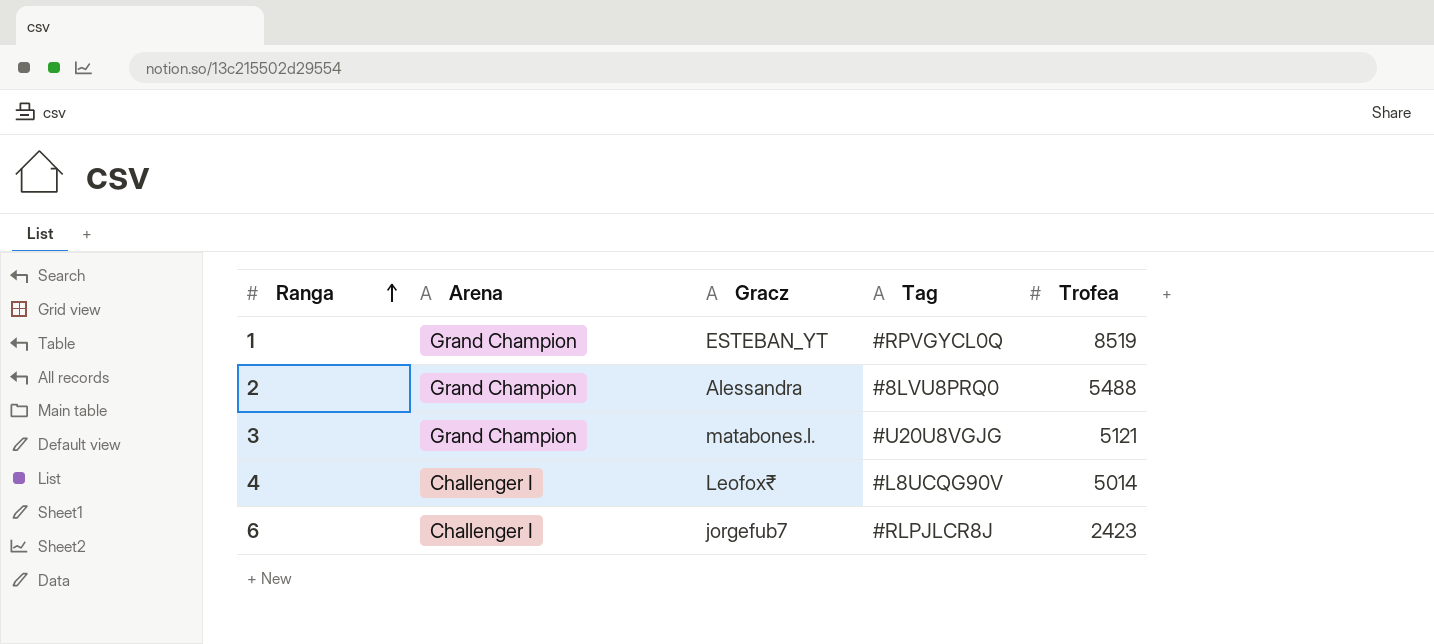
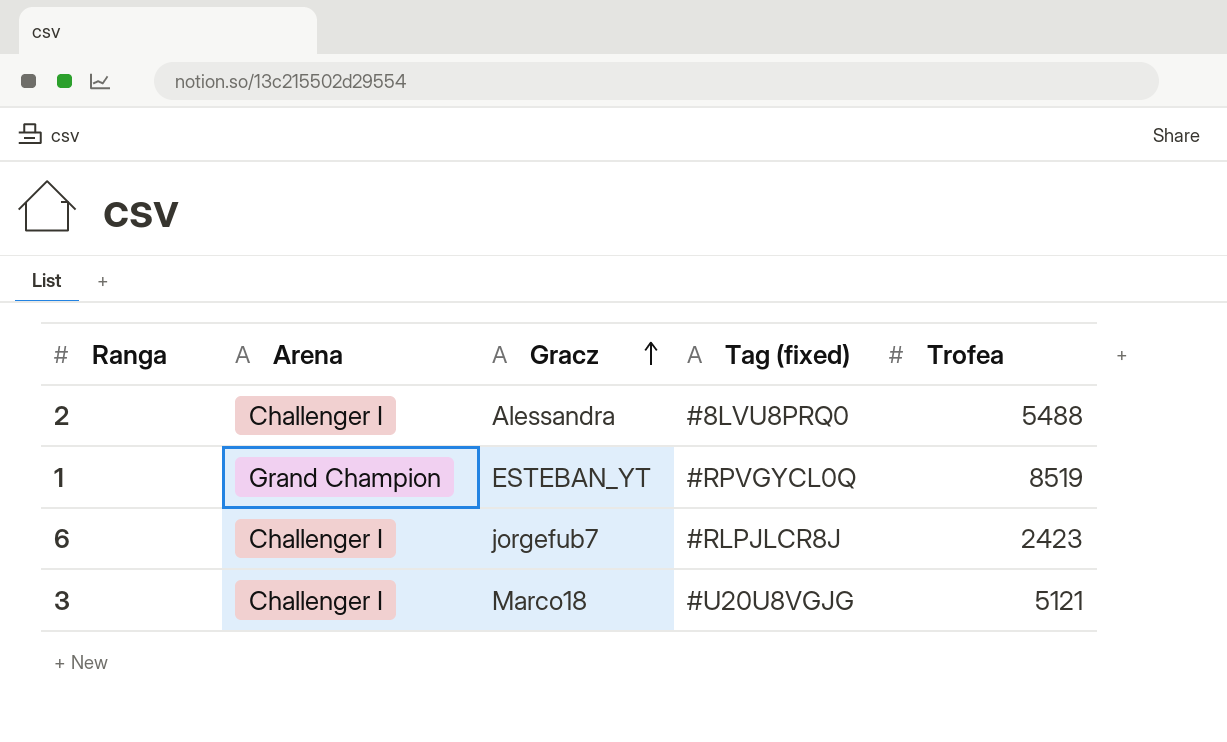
row order: Ranga ascending -> Gracz ascending
column name: Tag -> Tag (fixed)
row 4: Challenger I | Leofox₹ | #L8UCQG90V | 5014 -> none
2 | Arena: Grand Champion -> Challenger I
3 | Arena: Grand Champion -> Challenger I
3 | Gracz: matabones.l. -> Marco18

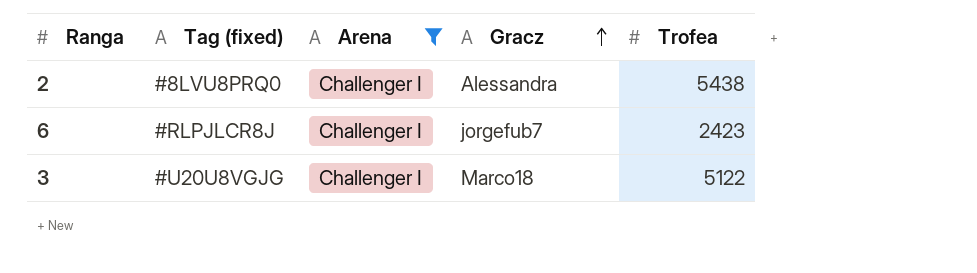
filter: none -> Arena = Challenger I
column Tag (fixed) | position: 4 -> 2
2 | Trofea: 5488 -> 5438
3 | Trofea: 5121 -> 5122

